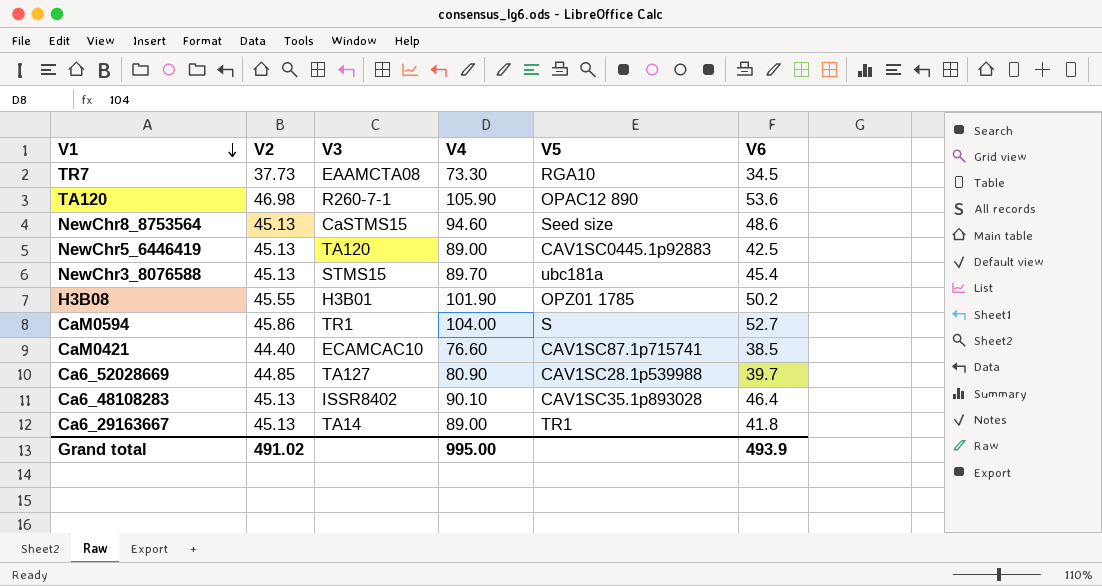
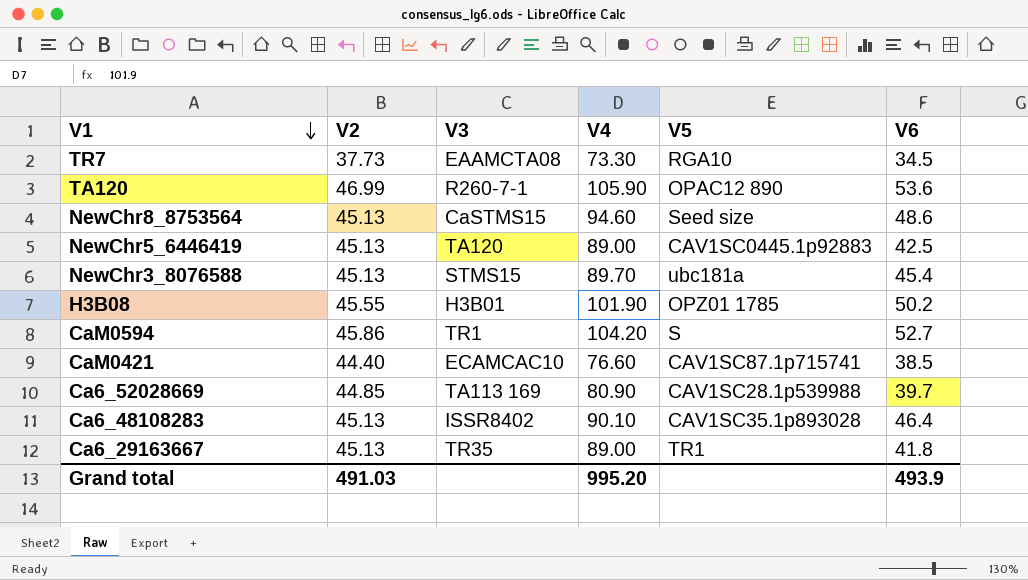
TA120 | V2: 46.98 -> 46.99
CaM0594 | V4: 104.00 -> 104.20
Ca6_52028669 | V3: TA127 -> TA113 169
Ca6_29163667 | V3: TA14 -> TR35
Grand total | V2: 491.02 -> 491.03
Grand total | V4: 995.00 -> 995.20

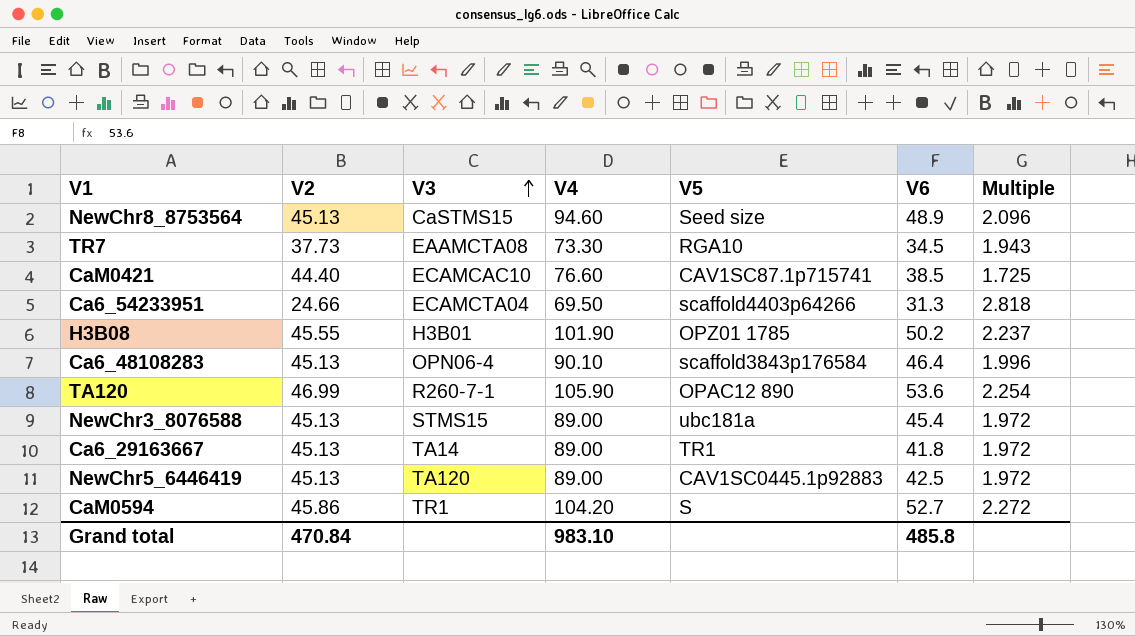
row order: V1 descending -> V3 ascending
column Multiple | formula: none -> [V4] / [V2]
row Ca6_52028669: 44.85 | TA113 169 | 80.90 | CAV1SC28.1p539988 | 39.7 -> none
NewChr8_8753564 | V6: 48.6 -> 48.9
row Ca6_54233951: none -> 24.66 | ECAMCTA04 | 69.50 | scaffold4403p64266 | 31.3 | 2.818
Ca6_48108283 | V3: ISSR8402 -> OPN06-4
Ca6_48108283 | V5: CAV1SC35.1p893028 -> scaffold3843p176584
NewChr3_8076588 | V4: 89.70 -> 89.00
Ca6_29163667 | V3: TR35 -> TA14
Grand total | V2: 491.03 -> 470.84
Grand total | V4: 995.20 -> 983.10
Grand total | V6: 493.9 -> 485.8

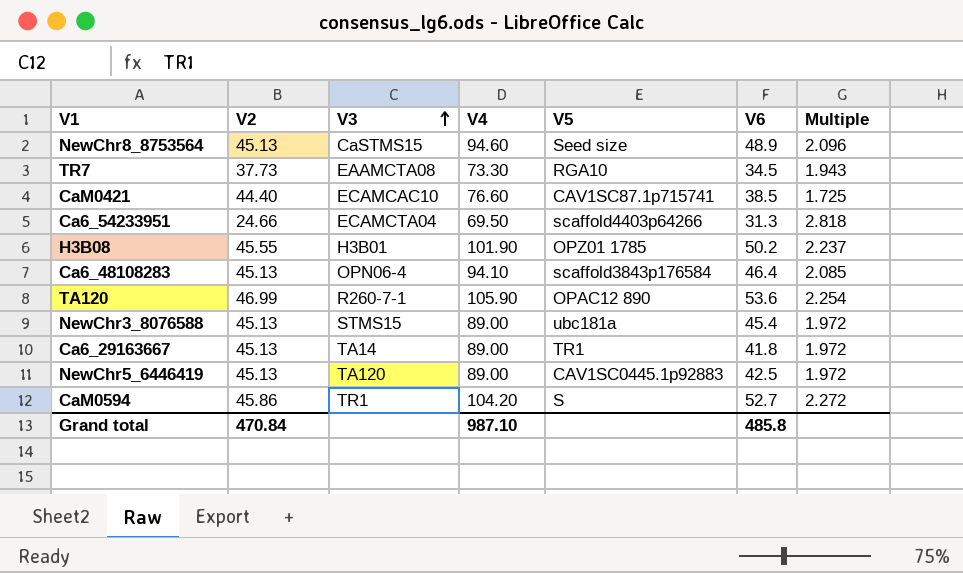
Ca6_48108283 | V4: 90.10 -> 94.10
Ca6_48108283 | Multiple: 1.996 -> 2.085
Grand total | V4: 983.10 -> 987.10

